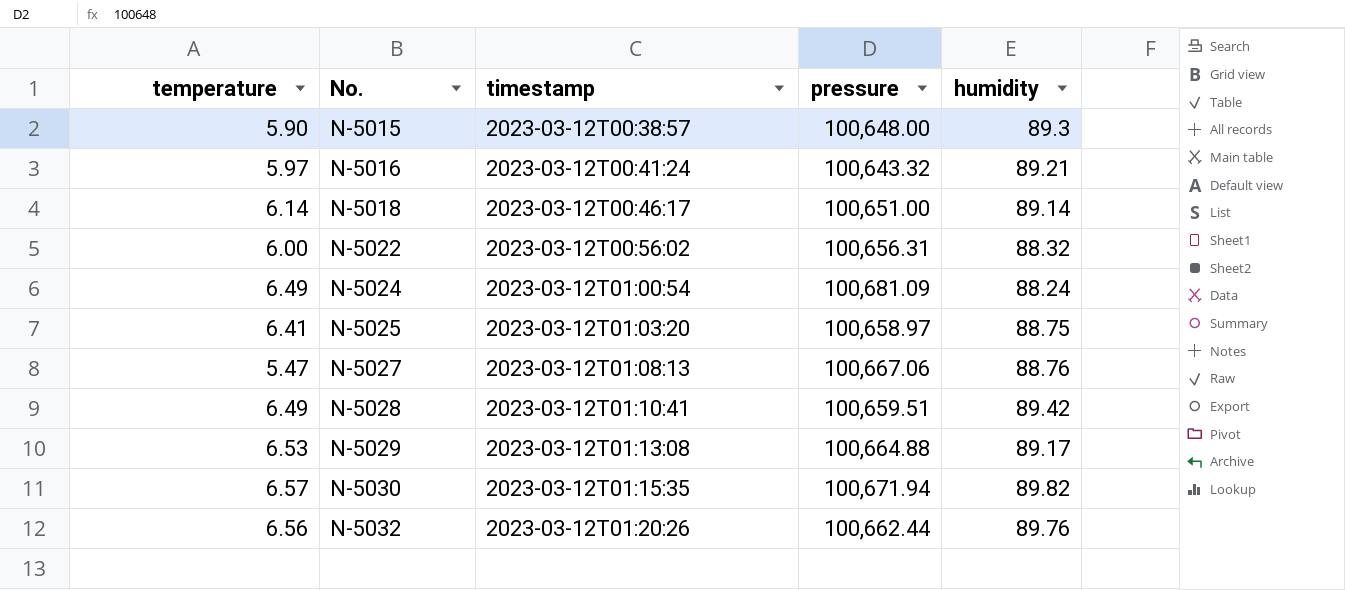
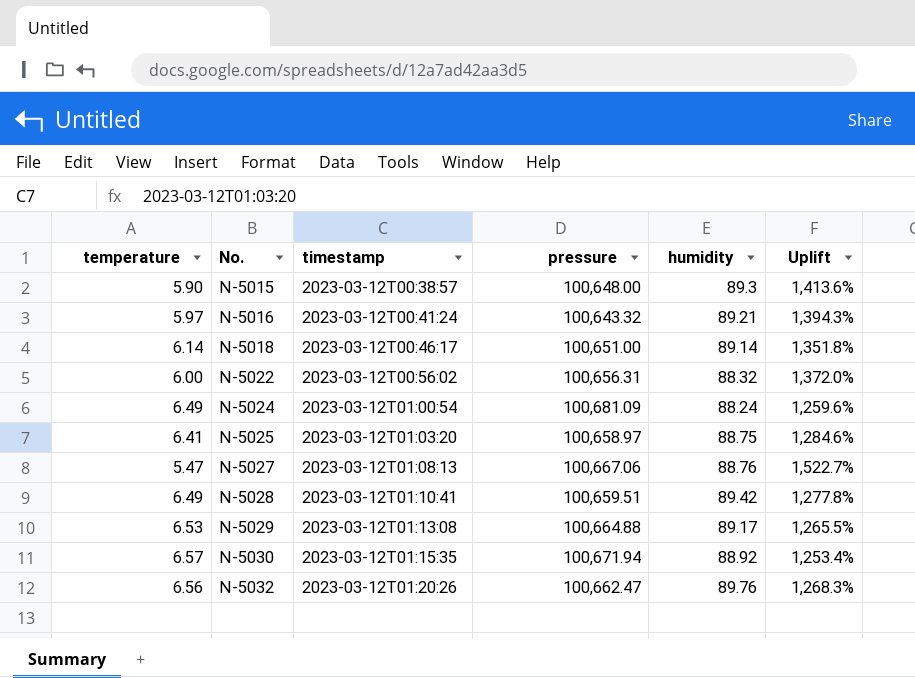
column Uplift | formula: none -> ([humidity] - [temperature]) / [temperature]
N-5030 | humidity: 89.82 -> 88.92
N-5032 | pressure: 100,662.44 -> 100,662.47

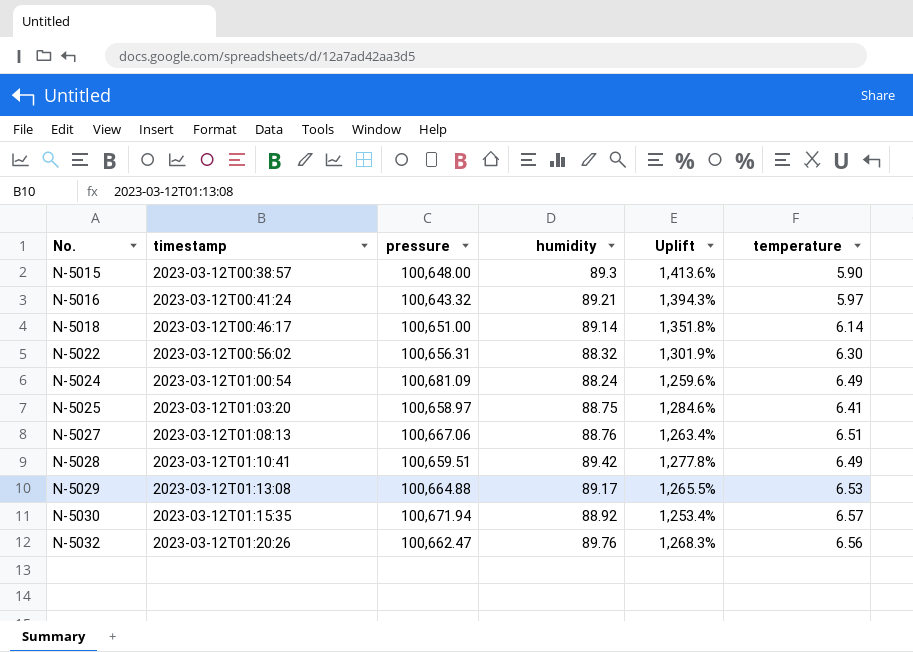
column temperature | position: 1 -> 6
N-5022 | Uplift: 1,372.0% -> 1,301.9%
N-5022 | temperature: 6.00 -> 6.30
N-5027 | Uplift: 1,522.7% -> 1,263.4%
N-5027 | temperature: 5.47 -> 6.51

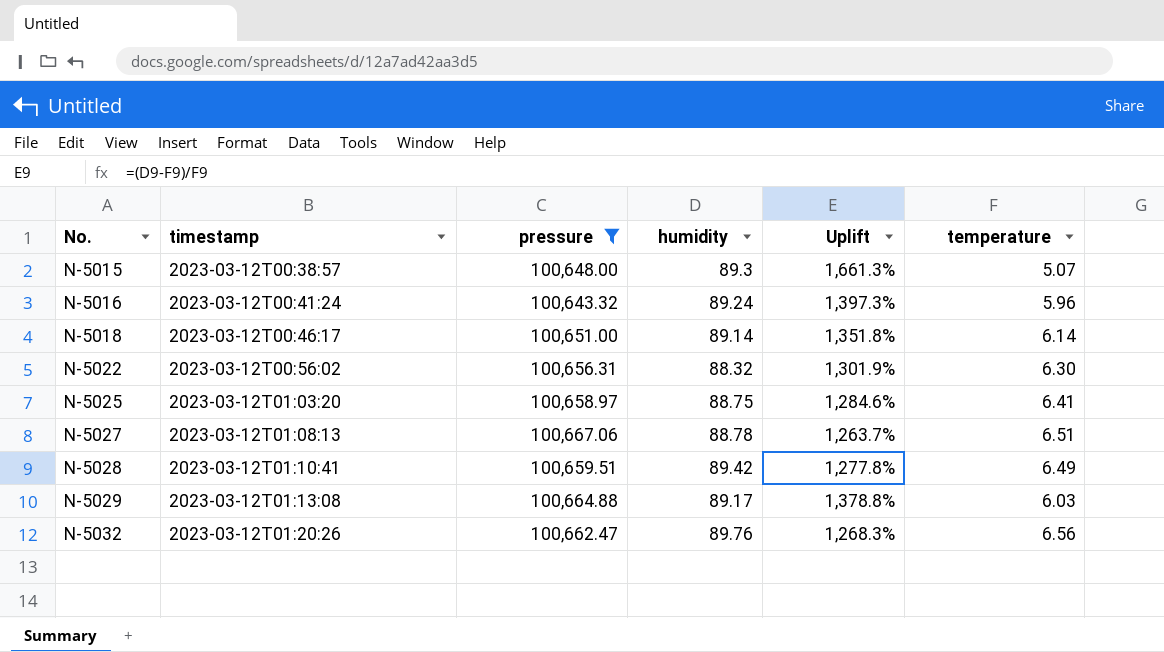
filter: none -> pressure <= 100,667.06
N-5015 | Uplift: 1,413.6% -> 1,661.3%
N-5015 | temperature: 5.90 -> 5.07
N-5016 | humidity: 89.21 -> 89.24
N-5016 | Uplift: 1,394.3% -> 1,397.3%
N-5016 | temperature: 5.97 -> 5.96
N-5027 | humidity: 88.76 -> 88.78
N-5027 | Uplift: 1,263.4% -> 1,263.7%
N-5029 | Uplift: 1,265.5% -> 1,378.8%
N-5029 | temperature: 6.53 -> 6.03

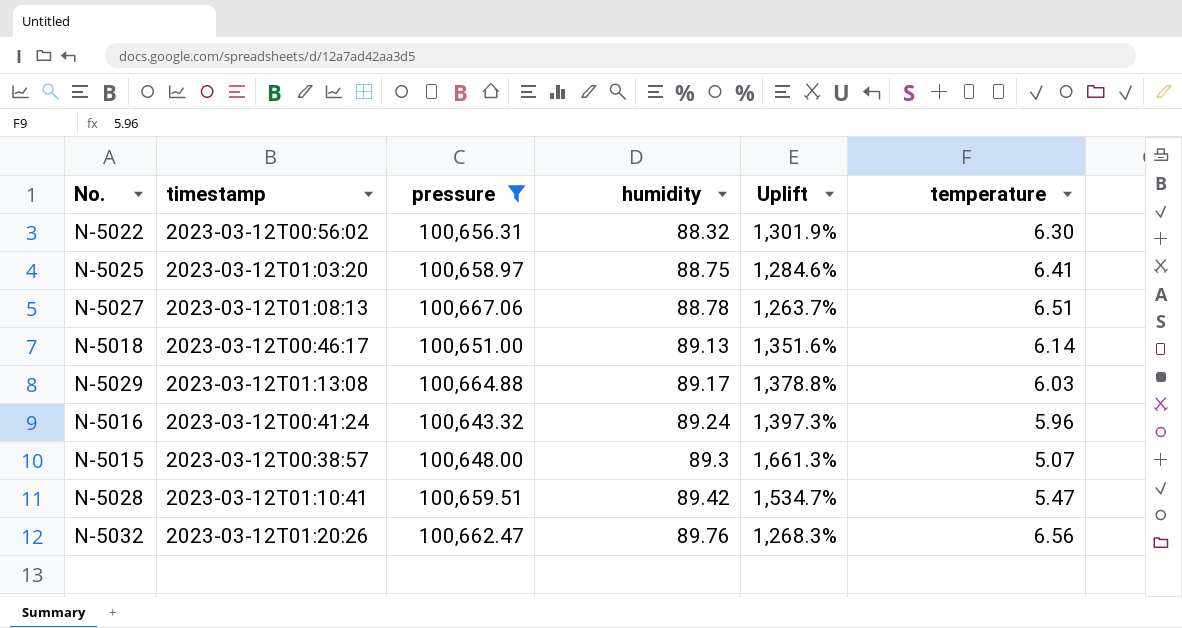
row order: No. ascending -> humidity ascending
N-5018 | humidity: 89.14 -> 89.13
N-5018 | Uplift: 1,351.8% -> 1,351.6%
N-5028 | Uplift: 1,277.8% -> 1,534.7%
N-5028 | temperature: 6.49 -> 5.47

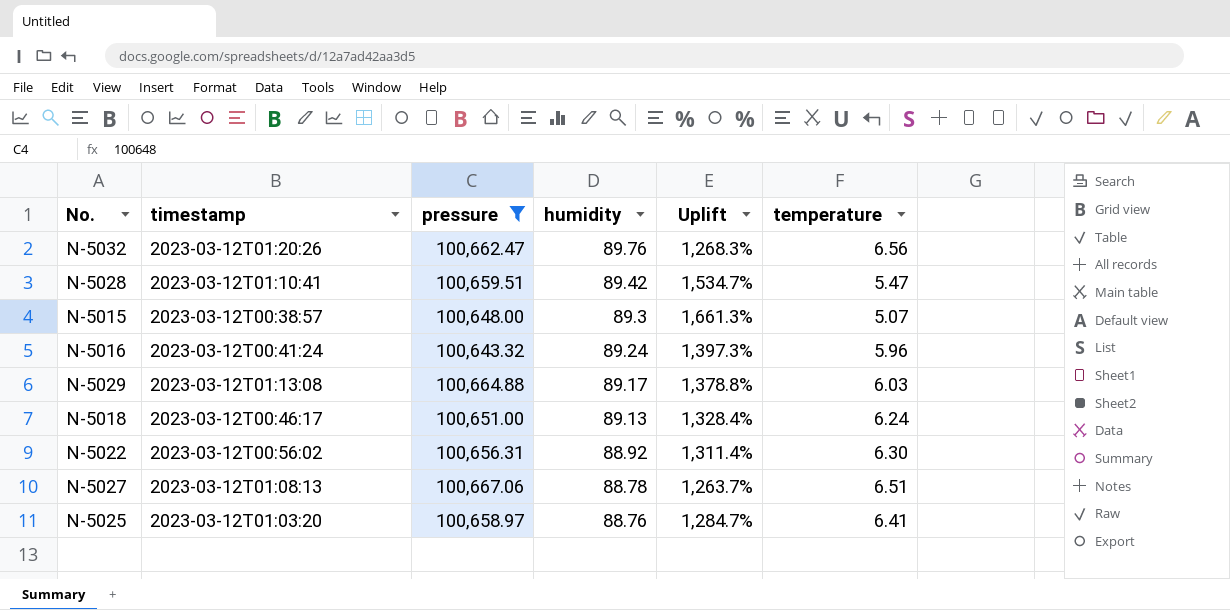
row order: humidity ascending -> humidity descending
N-5018 | Uplift: 1,351.6% -> 1,328.4%
N-5018 | temperature: 6.14 -> 6.24
N-5022 | humidity: 88.32 -> 88.92
N-5022 | Uplift: 1,301.9% -> 1,311.4%
N-5025 | humidity: 88.75 -> 88.76
N-5025 | Uplift: 1,284.6% -> 1,284.7%

